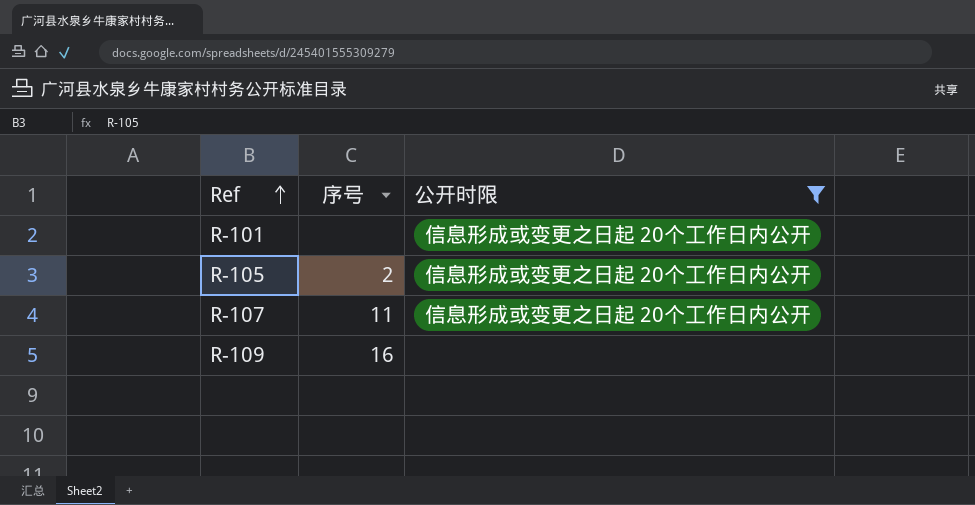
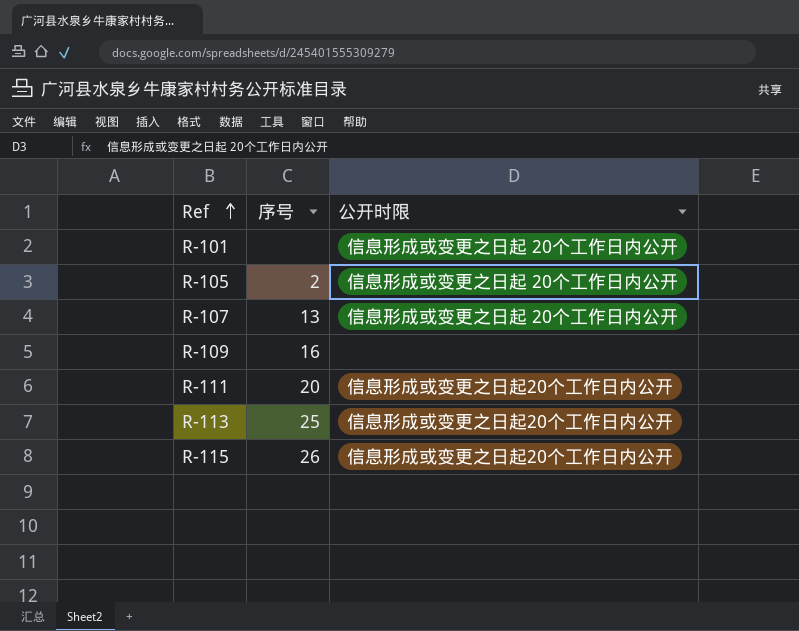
filter: 公开时限 != 信息形成或变更之日起20个工作日内公开 -> none
R-107 | 序号: 11 -> 13

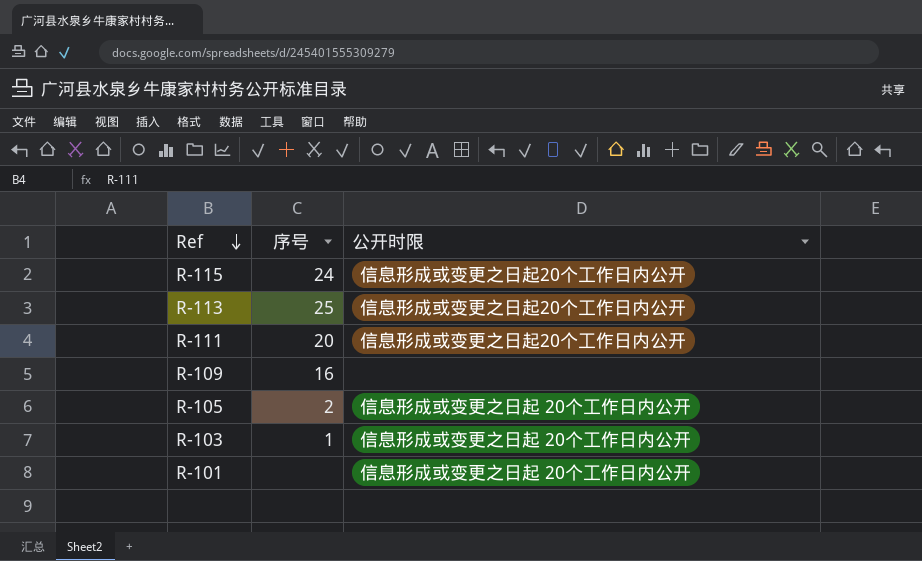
row order: Ref ascending -> Ref descending
row R-107: 13 | 信息形成或变更之日起 20个工作日内公开 -> none
R-115 | 序号: 26 -> 24
row R-103: none -> 1 | 信息形成或变更之日起 20个工作日内公开

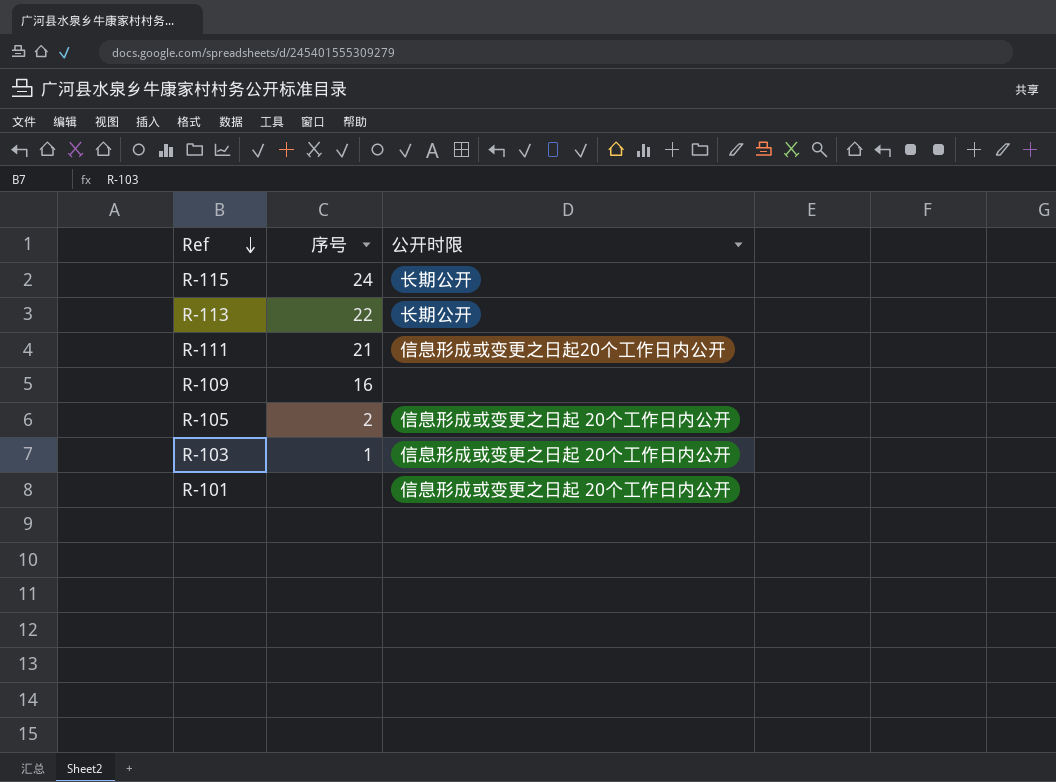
R-115 | 公开时限: 信息形成或变更之日起20个工作日内公开 -> 长期公开
R-113 | 序号: 25 -> 22
R-113 | 公开时限: 信息形成或变更之日起20个工作日内公开 -> 长期公开
R-111 | 序号: 20 -> 21

